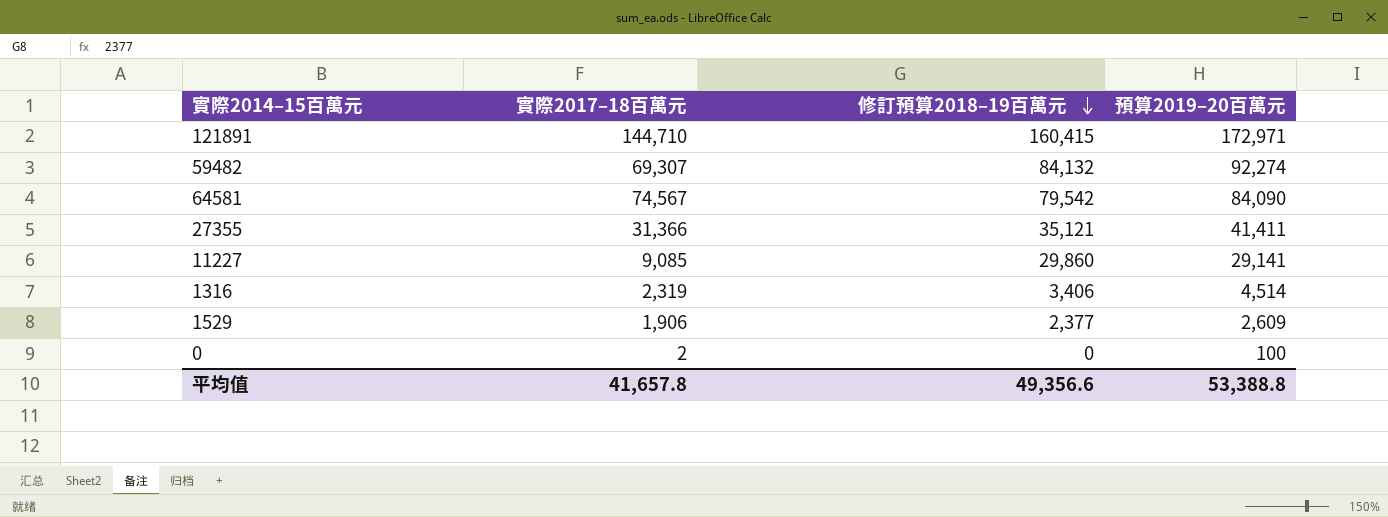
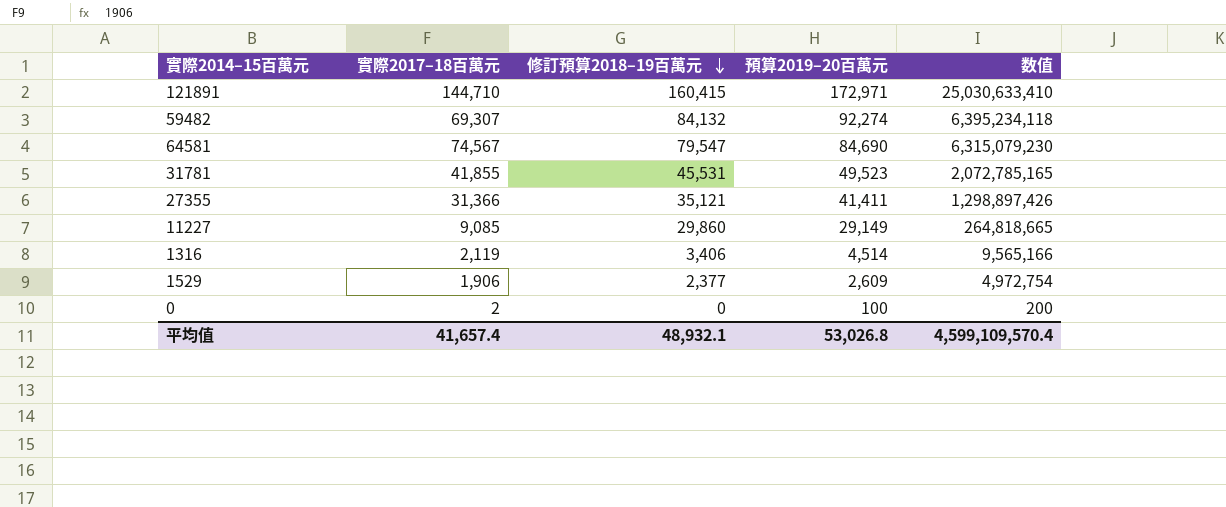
column 数值 | formula: none -> [實際2017–18百萬元] * [預算2019–20百萬元]
64581 | 修訂預算2018–19百萬元: 79,542 -> 79,547
64581 | 預算2019–20百萬元: 84,090 -> 84,690
row 31781: none -> 41,855 | 45,531 | 49,523 | 2,072,785,165
11227 | 預算2019–20百萬元: 29,141 -> 29,149
1316 | 實際2017–18百萬元: 2,319 -> 2,119
平均值 | 實際2017–18百萬元: 41,657.8 -> 41,657.4
平均值 | 修訂預算2018–19百萬元: 49,356.6 -> 48,932.1
平均值 | 預算2019–20百萬元: 53,388.8 -> 53,026.8

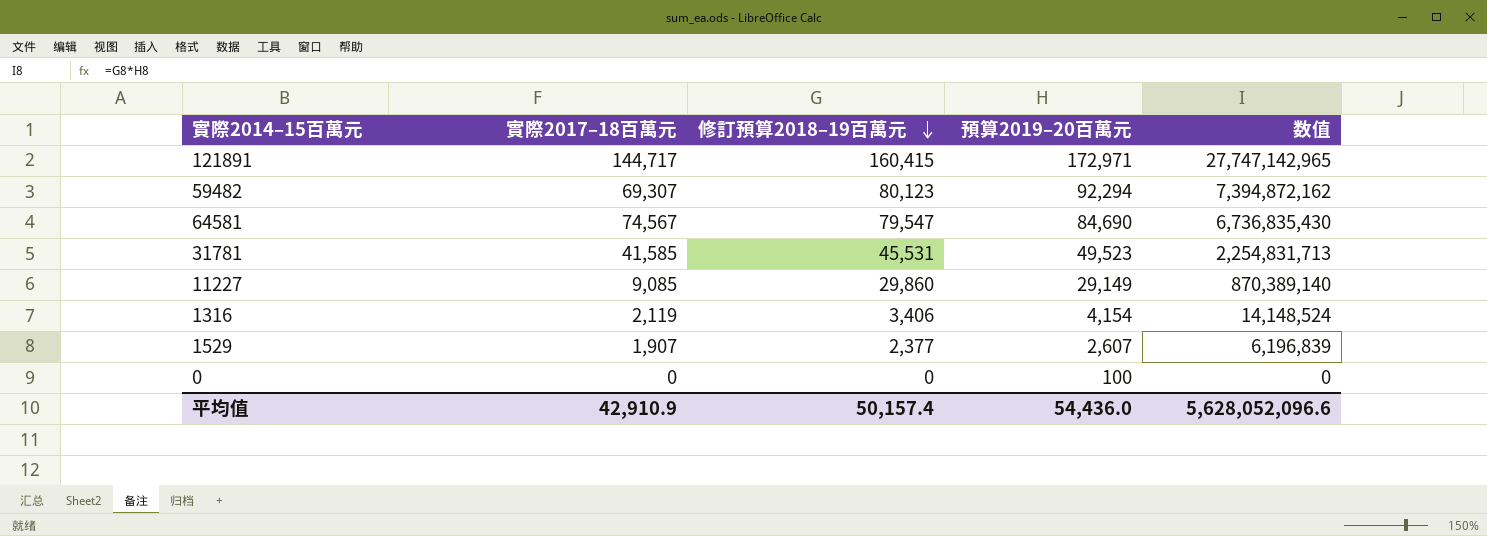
column 数值 | formula: [實際2017–18百萬元] * [預算2019–20百萬元] -> [修訂預算2018–19百萬元] * [預算2019–20百萬元]
row 27355: 31,366 | 35,121 | 41,411 | 1,298,897,426 -> none
121891 | 實際2017–18百萬元: 144,710 -> 144,717
59482 | 修訂預算2018–19百萬元: 84,132 -> 80,123
59482 | 預算2019–20百萬元: 92,274 -> 92,294
31781 | 實際2017–18百萬元: 41,855 -> 41,585
1316 | 預算2019–20百萬元: 4,514 -> 4,154
1529 | 實際2017–18百萬元: 1,906 -> 1,907
1529 | 預算2019–20百萬元: 2,609 -> 2,607
0 | 實際2017–18百萬元: 2 -> 0
平均值 | 實際2017–18百萬元: 41,657.4 -> 42,910.9
平均值 | 修訂預算2018–19百萬元: 48,932.1 -> 50,157.4
平均值 | 預算2019–20百萬元: 53,026.8 -> 54,436.0
平均值 | 数值: 4,599,109,570.4 -> 5,628,052,096.6

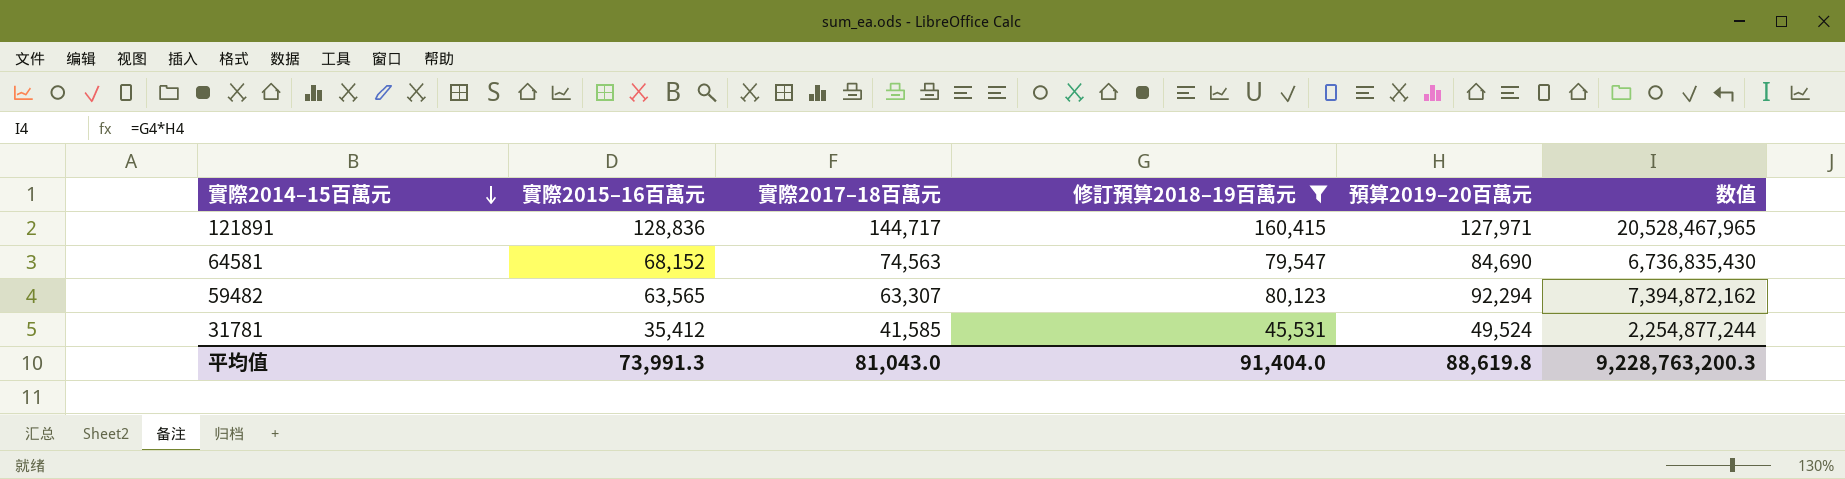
filter: none -> 修訂預算2018–19百萬元 >= 45,531
row order: 修訂預算2018–19百萬元 descending -> 實際2014–15百萬元 descending
column 實際2015–16百萬元 | position: none -> 2
121891 | 預算2019–20百萬元: 172,971 -> 127,971
121891 | 数值: 27,747,142,965 -> 20,528,467,965
64581 | 實際2017–18百萬元: 74,567 -> 74,563
59482 | 實際2017–18百萬元: 69,307 -> 63,307
31781 | 預算2019–20百萬元: 49,523 -> 49,524
31781 | 数值: 2,254,831,713 -> 2,254,877,244
平均值 | 實際2017–18百萬元: 42,910.9 -> 81,043.0
平均值 | 修訂預算2018–19百萬元: 50,157.4 -> 91,404.0
平均值 | 預算2019–20百萬元: 54,436.0 -> 88,619.8
平均值 | 数值: 5,628,052,096.6 -> 9,228,763,200.3

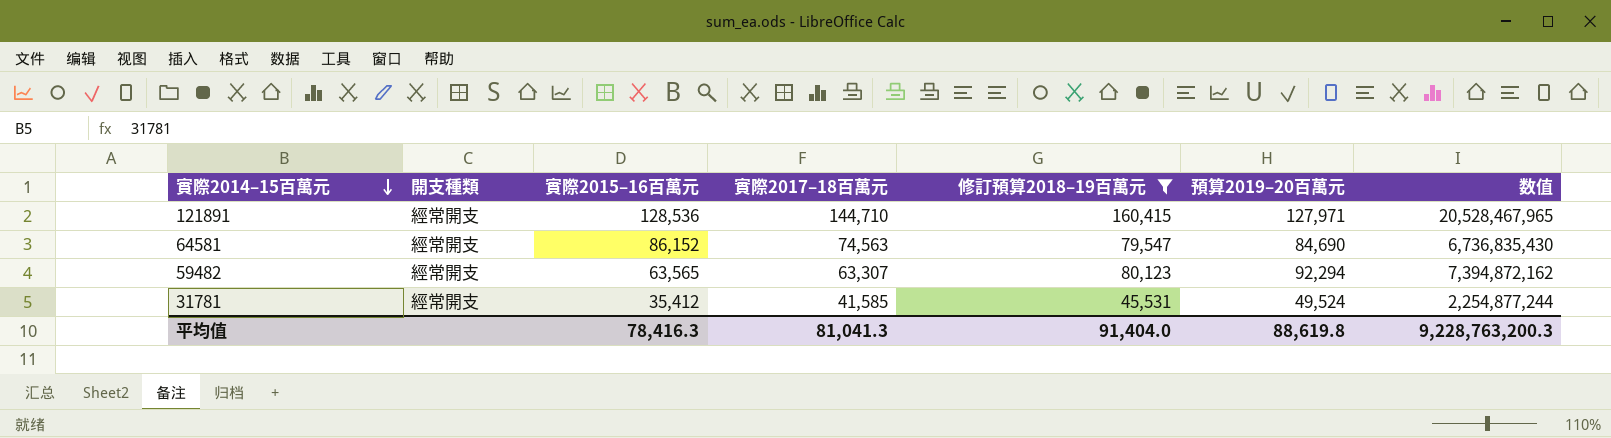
column 開支種類 | position: none -> 2
121891 | 實際2015–16百萬元: 128,836 -> 128,536
121891 | 實際2017–18百萬元: 144,717 -> 144,710
64581 | 實際2015–16百萬元: 68,152 -> 86,152
平均值 | 實際2015–16百萬元: 73,991.3 -> 78,416.3
平均值 | 實際2017–18百萬元: 81,043.0 -> 81,041.3

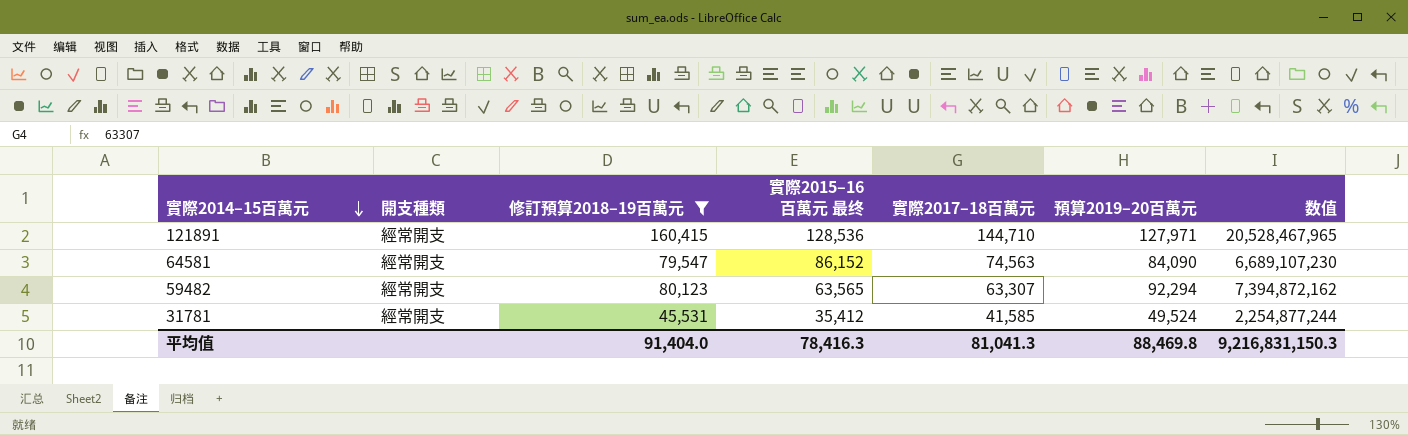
column 修訂預算2018–19百萬元 | position: 5 -> 3
column name: 實際2015–16百萬元 -> 實際2015–16百萬元 最终
64581 | 預算2019–20百萬元: 84,690 -> 84,090
64581 | 数值: 6,736,835,430 -> 6,689,107,230
平均值 | 預算2019–20百萬元: 88,619.8 -> 88,469.8
平均值 | 数值: 9,228,763,200.3 -> 9,216,831,150.3

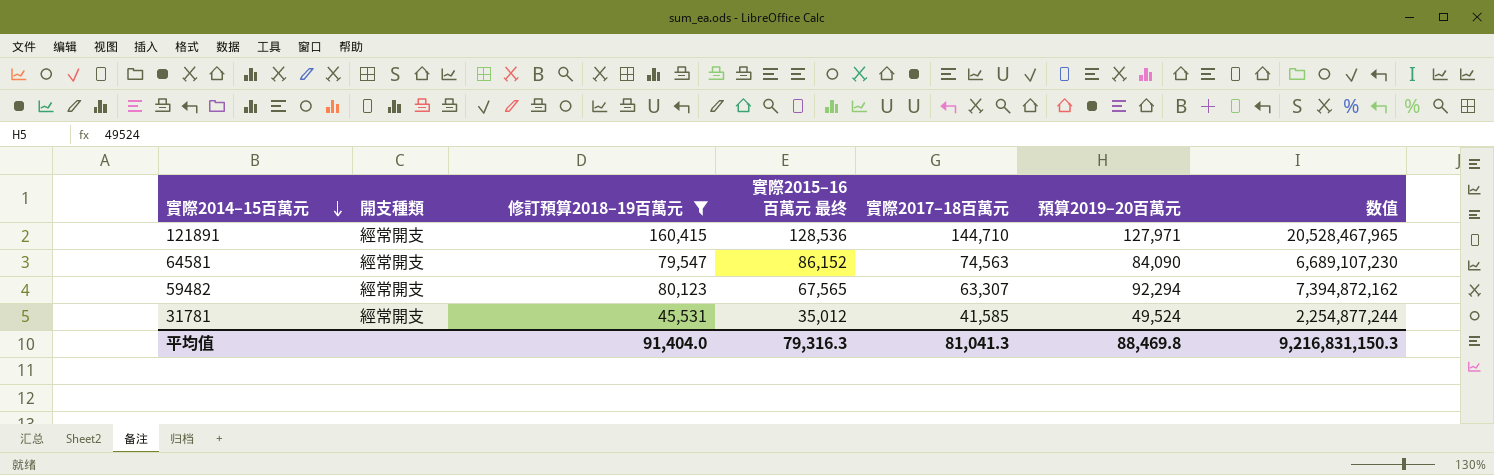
59482 | 實際2015–16百萬元 最终: 63,565 -> 67,565
31781 | 實際2015–16百萬元 最终: 35,412 -> 35,012
平均值 | 實際2015–16百萬元 最终: 78,416.3 -> 79,316.3

